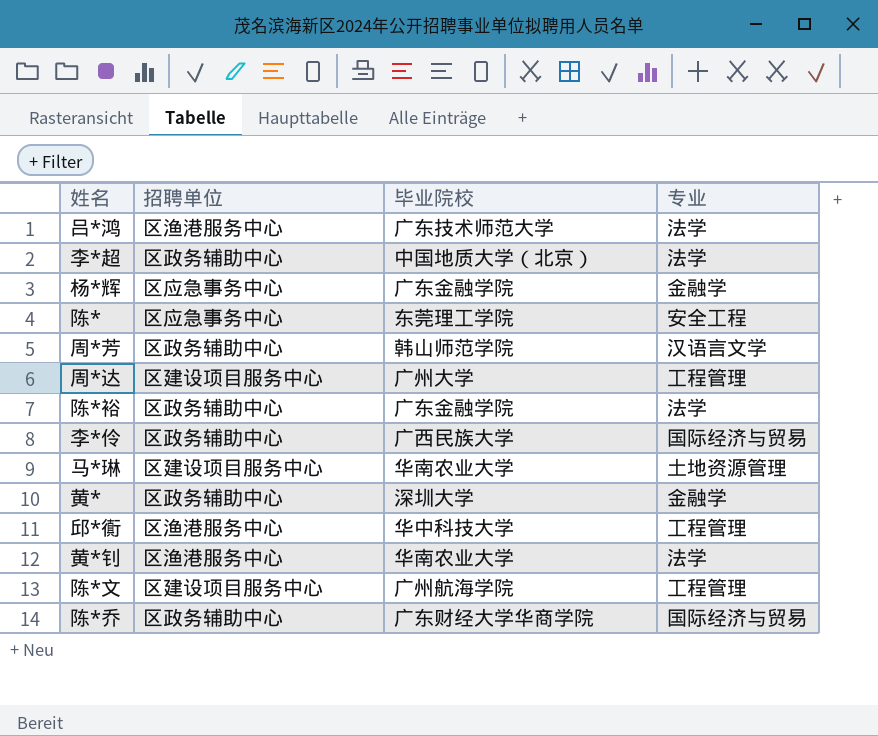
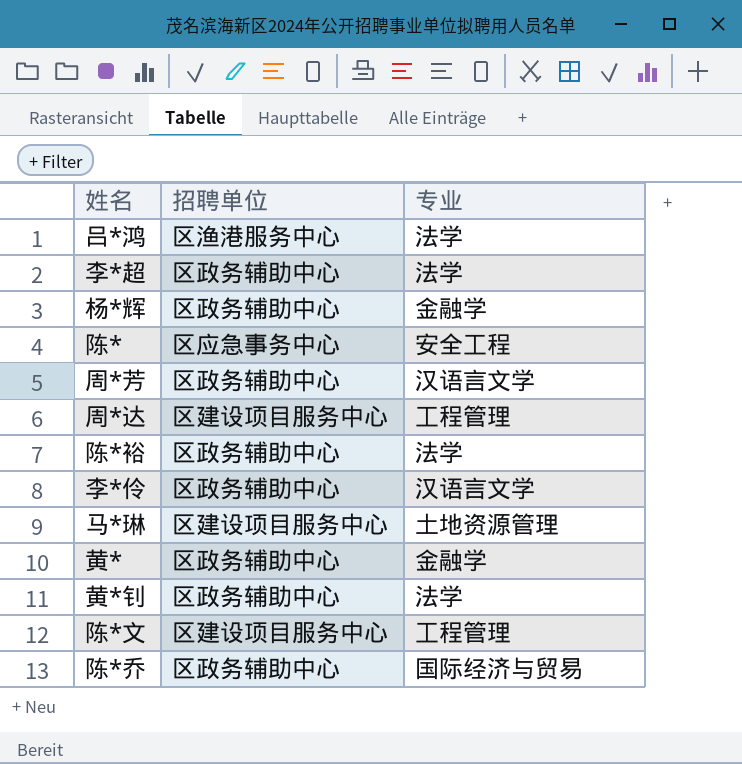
column 毕业院校 | position: 3 -> none
row 邱*衠: 区渔港服务中心 | 华中科技大学 | 工程管理 -> none
杨*辉 | 招聘单位: 区应急事务中心 -> 区政务辅助中心
李*伶 | 专业: 国际经济与贸易 -> 汉语言文学
黄*钊 | 招聘单位: 区渔港服务中心 -> 区政务辅助中心

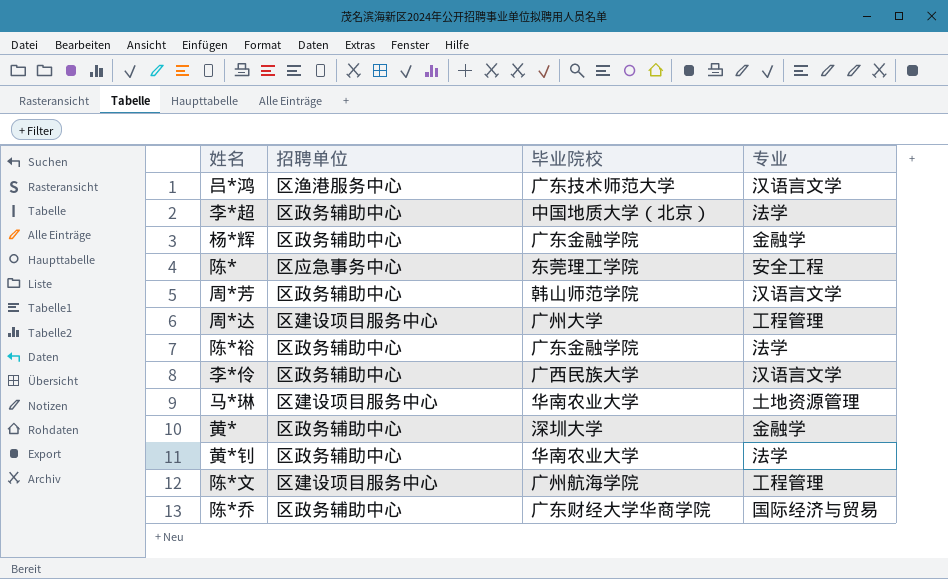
column 毕业院校 | position: none -> 3
吕*鸿 | 专业: 法学 -> 汉语言文学

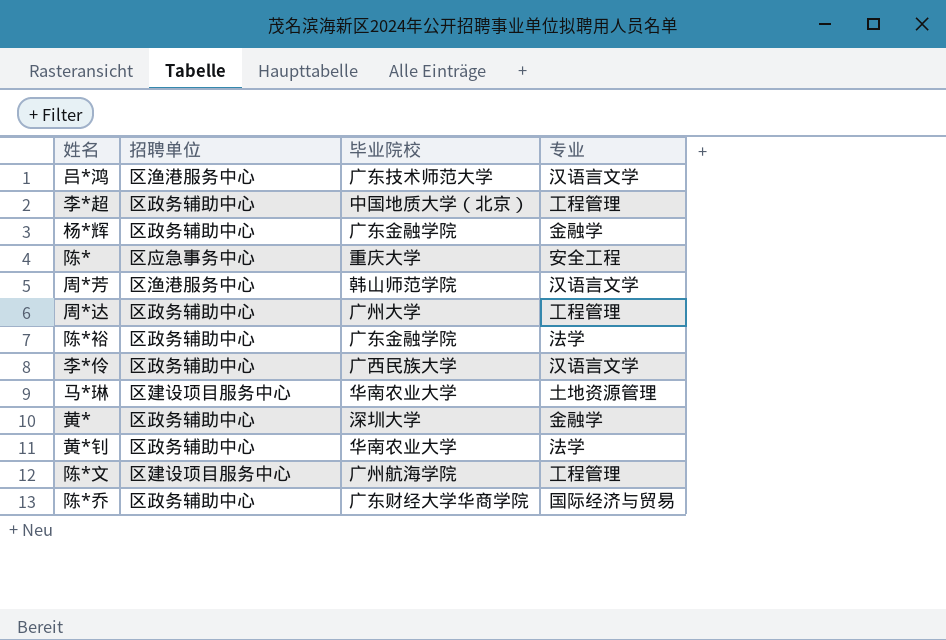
李*超 | 专业: 法学 -> 工程管理
陈* | 毕业院校: 东莞理工学院 -> 重庆大学
周*芳 | 招聘单位: 区政务辅助中心 -> 区渔港服务中心
周*达 | 招聘单位: 区建设项目服务中心 -> 区政务辅助中心

